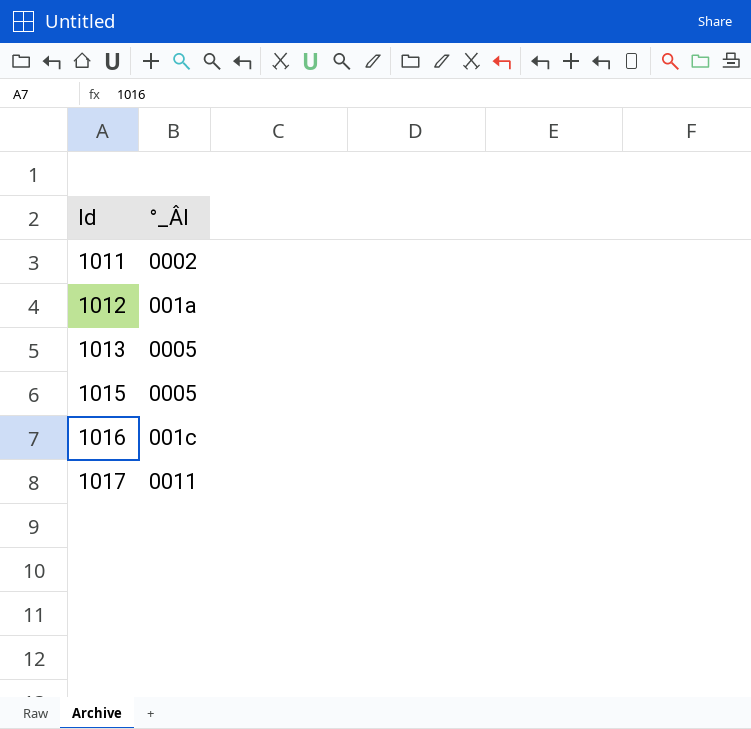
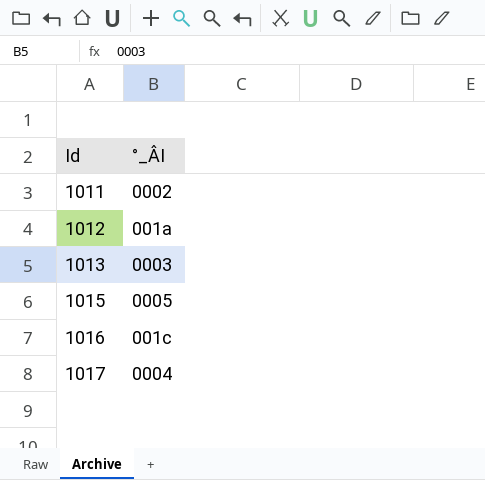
1013 | °_ÂI: 0005 -> 0003
1017 | °_ÂI: 0011 -> 0004

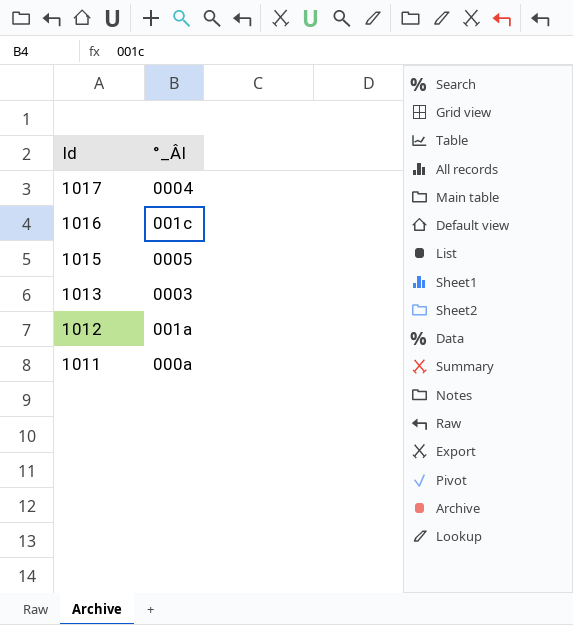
row order: Id ascending -> Id descending
1011 | °_ÂI: 0002 -> 000a

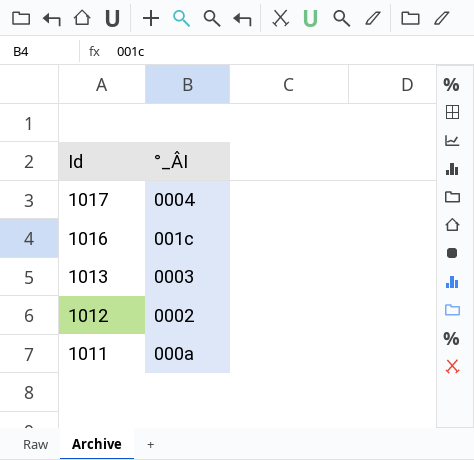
row 1015: 0005 -> none
1012 | °_ÂI: 001a -> 0002

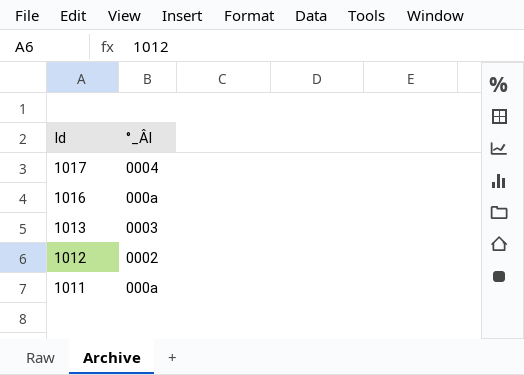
1016 | °_ÂI: 001c -> 000a

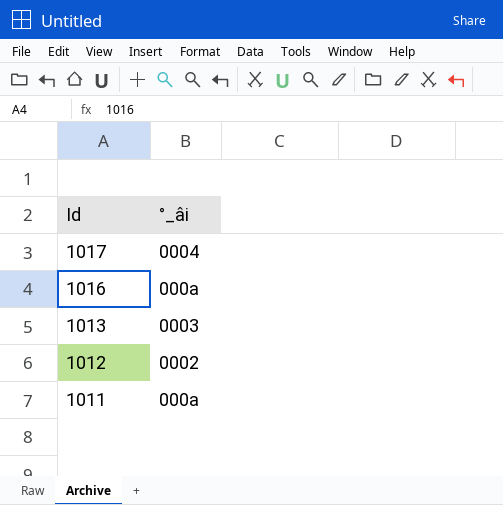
column name: °_ÂI -> °_âi

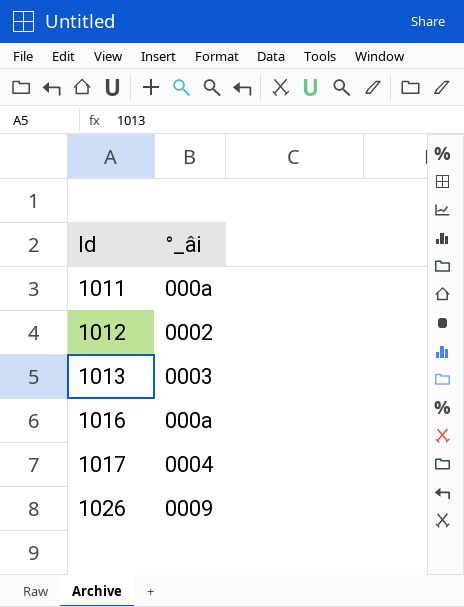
row order: Id descending -> Id ascending
row 1026: none -> 0009

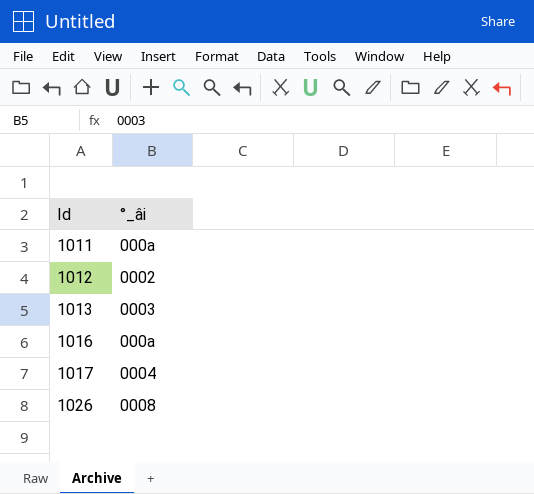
1026 | °_âi: 0009 -> 0008

